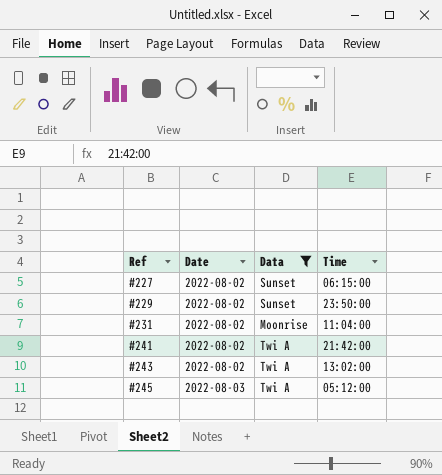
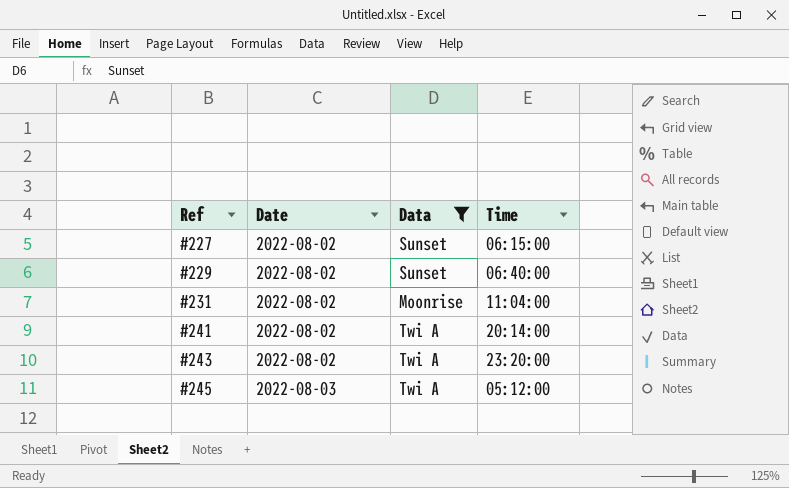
#229 | Time: 23:50:00 -> 06:40:00
#241 | Time: 21:42:00 -> 20:14:00
#243 | Time: 13:02:00 -> 23:20:00

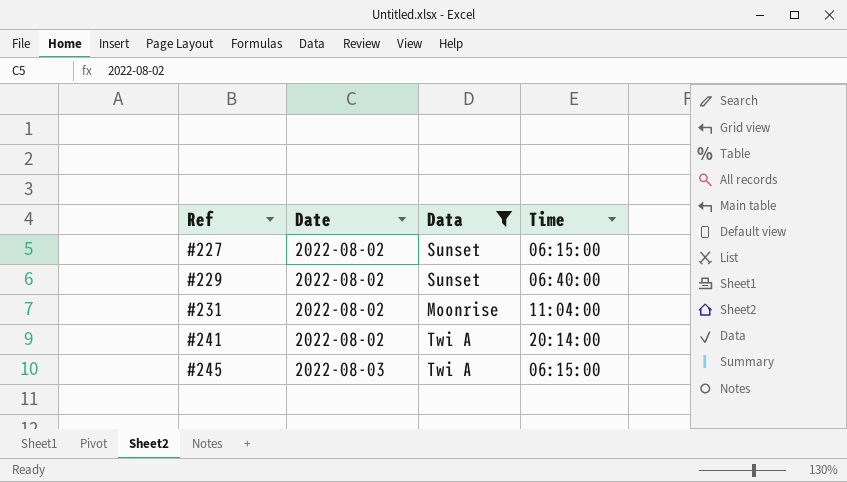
row #243: 2022-08-02 | Twi A | 23:20:00 -> none
#245 | Time: 05:12:00 -> 06:15:00

